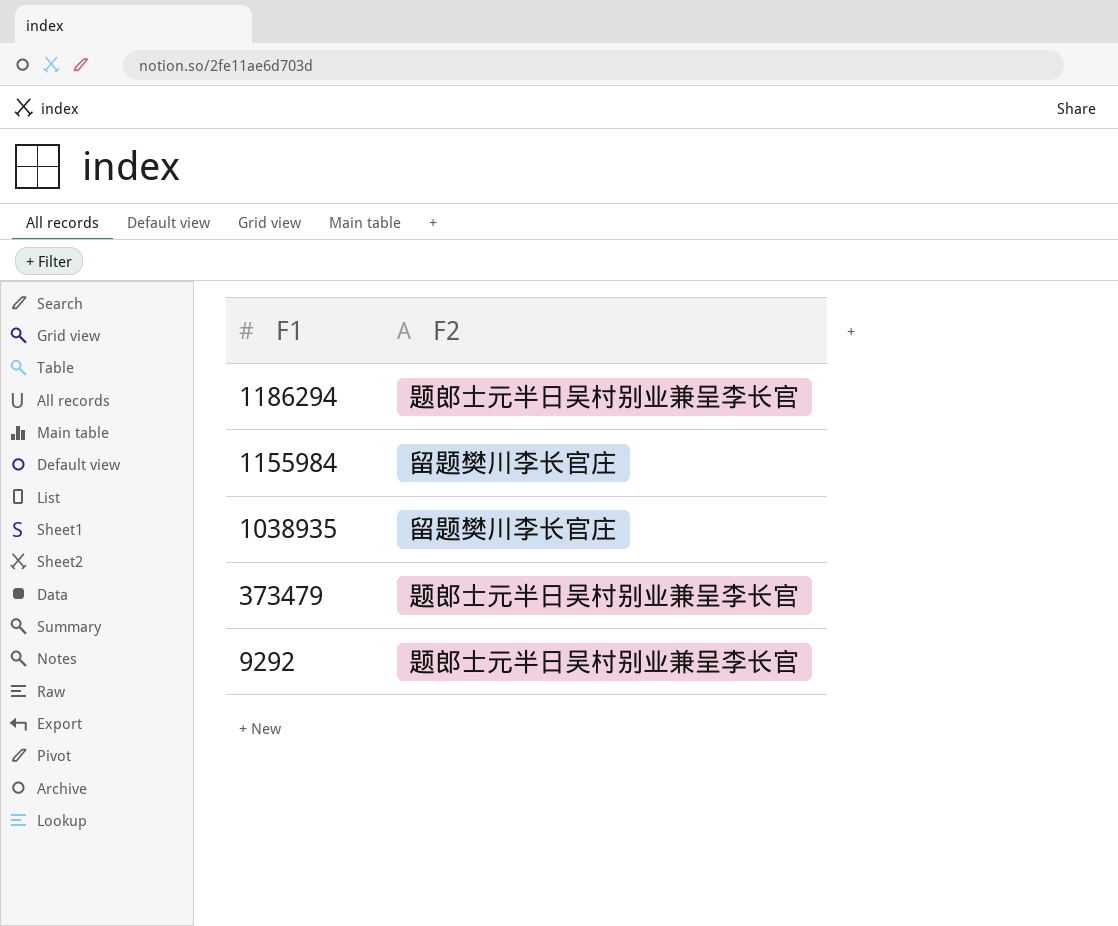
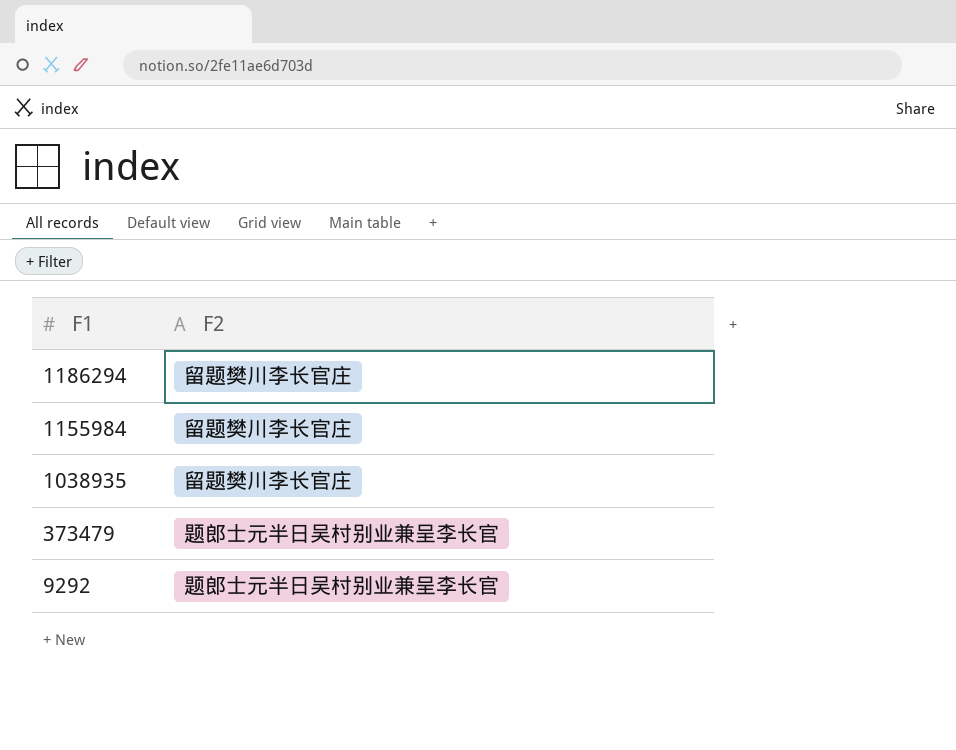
1186294 | F2: 题郎士元半日吴村别业兼呈李长官 -> 留题樊川李长官庄

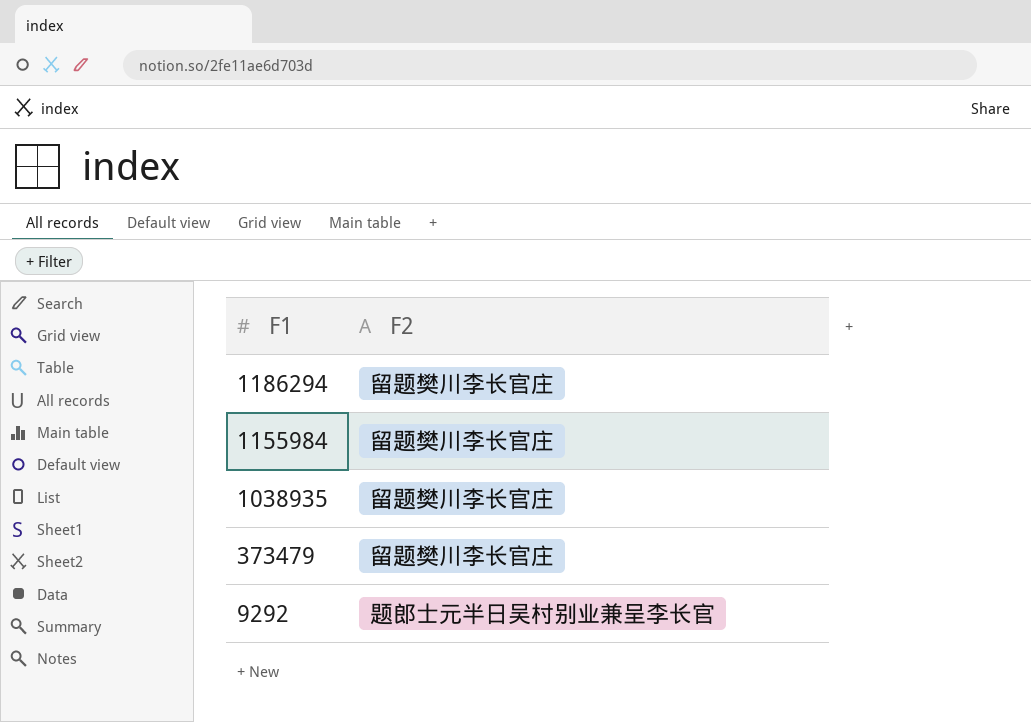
373479 | F2: 题郎士元半日吴村别业兼呈李长官 -> 留题樊川李长官庄

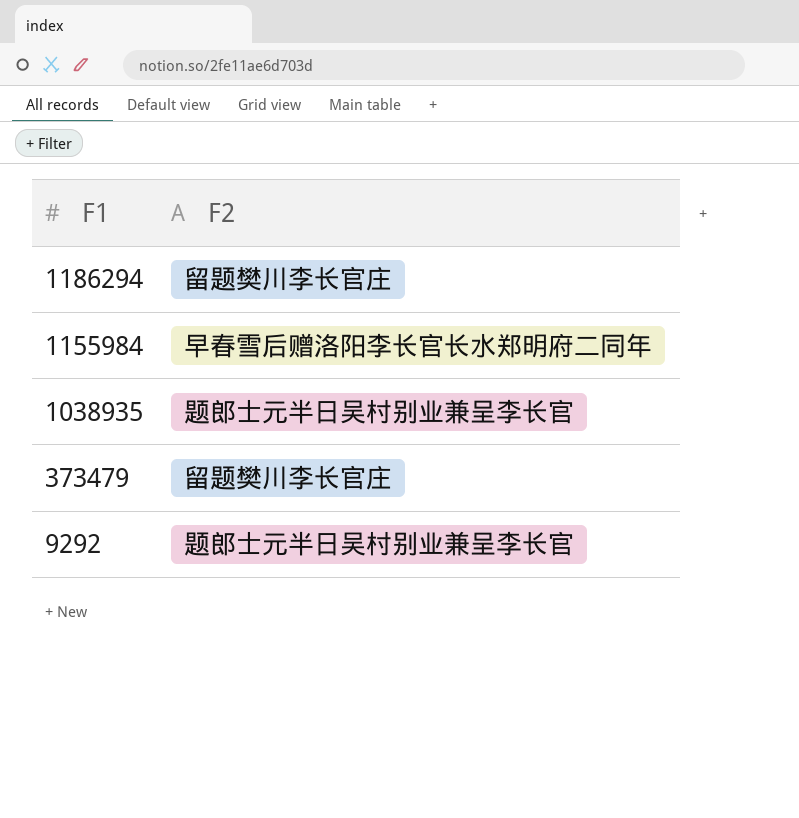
1155984 | F2: 留题樊川李长官庄 -> 早春雪后赠洛阳李长官长水郑明府二同年
1038935 | F2: 留题樊川李长官庄 -> 题郎士元半日吴村别业兼呈李长官

